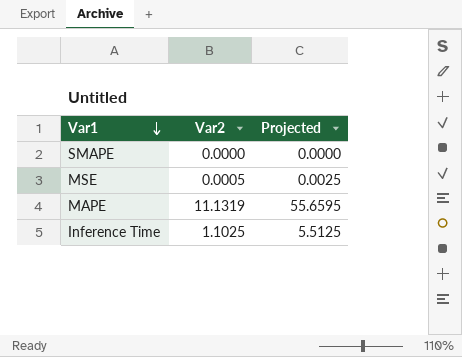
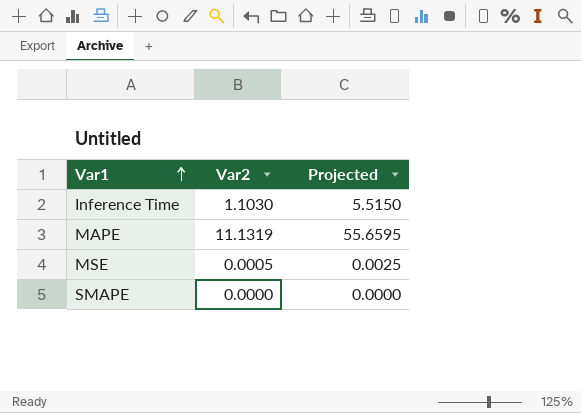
row order: Var1 descending -> Var1 ascending
Inference Time | Var2: 1.1025 -> 1.1030
Inference Time | Projected: 5.5125 -> 5.5150

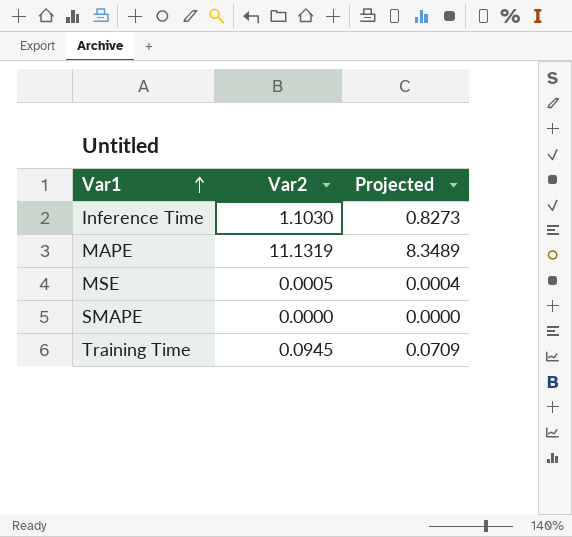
column Projected | formula: [Var2] * 5 -> [Var2] * 0.75
row Training Time: none -> 0.0945 | 0.0709

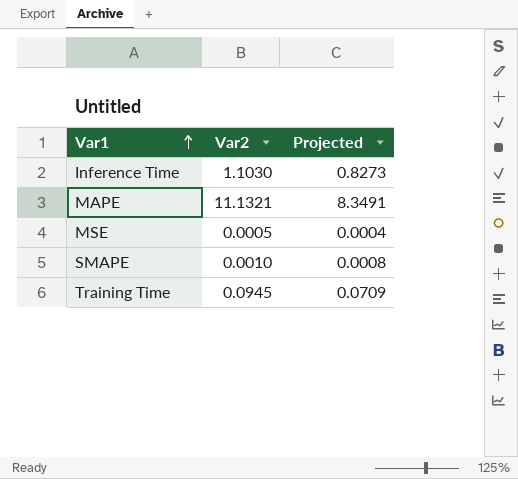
MAPE | Var2: 11.1319 -> 11.1321
MAPE | Projected: 8.3489 -> 8.3491
SMAPE | Var2: 0.0000 -> 0.0010
SMAPE | Projected: 0.0000 -> 0.0008

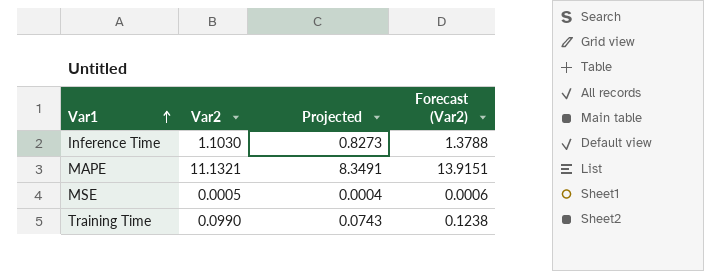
column Forecast (Var2) | formula: none -> [Var2] * 1.25
row SMAPE: 0.0010 | 0.0008 -> none
Training Time | Var2: 0.0945 -> 0.0990
Training Time | Projected: 0.0709 -> 0.0743

